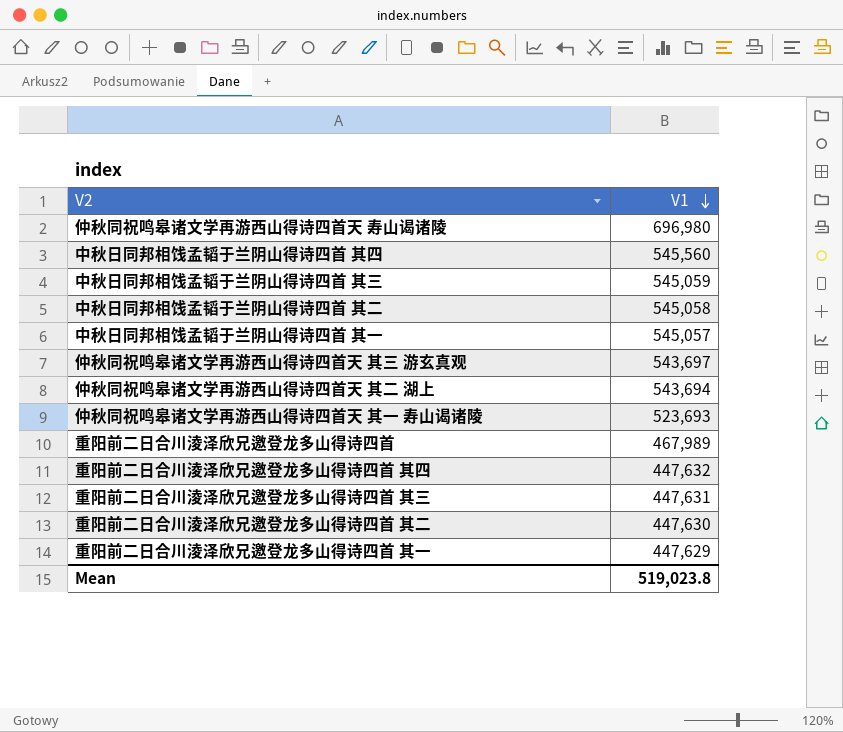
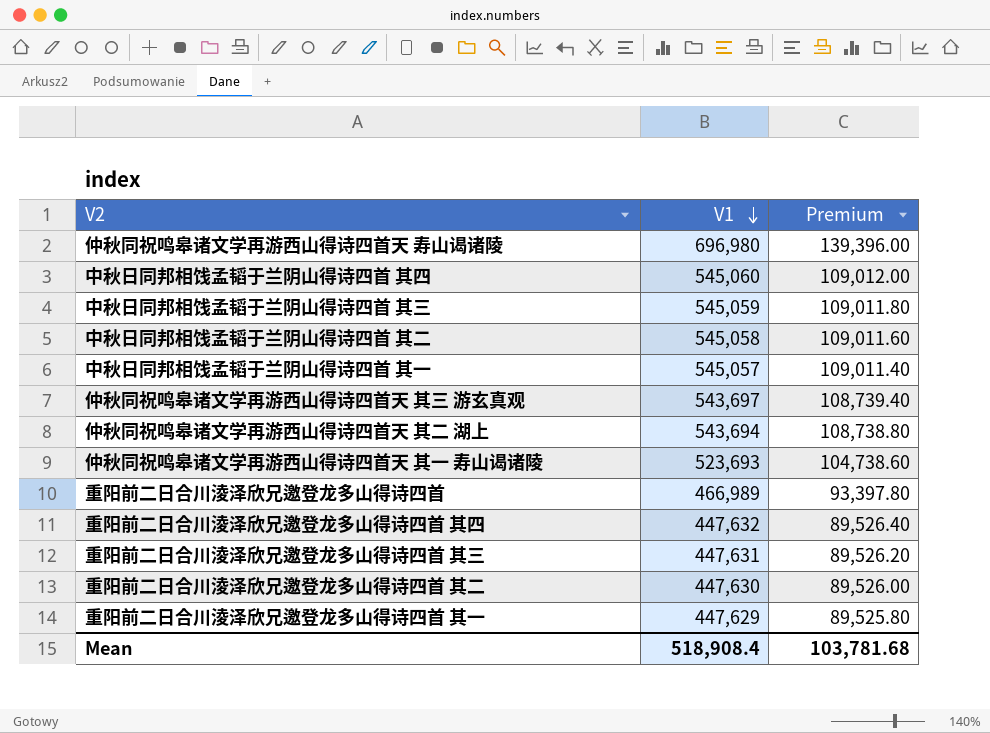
column Premium | formula: none -> [V1] * 0.2
中秋日同邦相饯孟韬于兰阴山得诗四首 其四 | V1: 545,560 -> 545,060
重阳前二日合川淩泽欣兄邀登龙多山得诗四首 | V1: 467,989 -> 466,989
Mean | V1: 519,023.8 -> 518,908.4

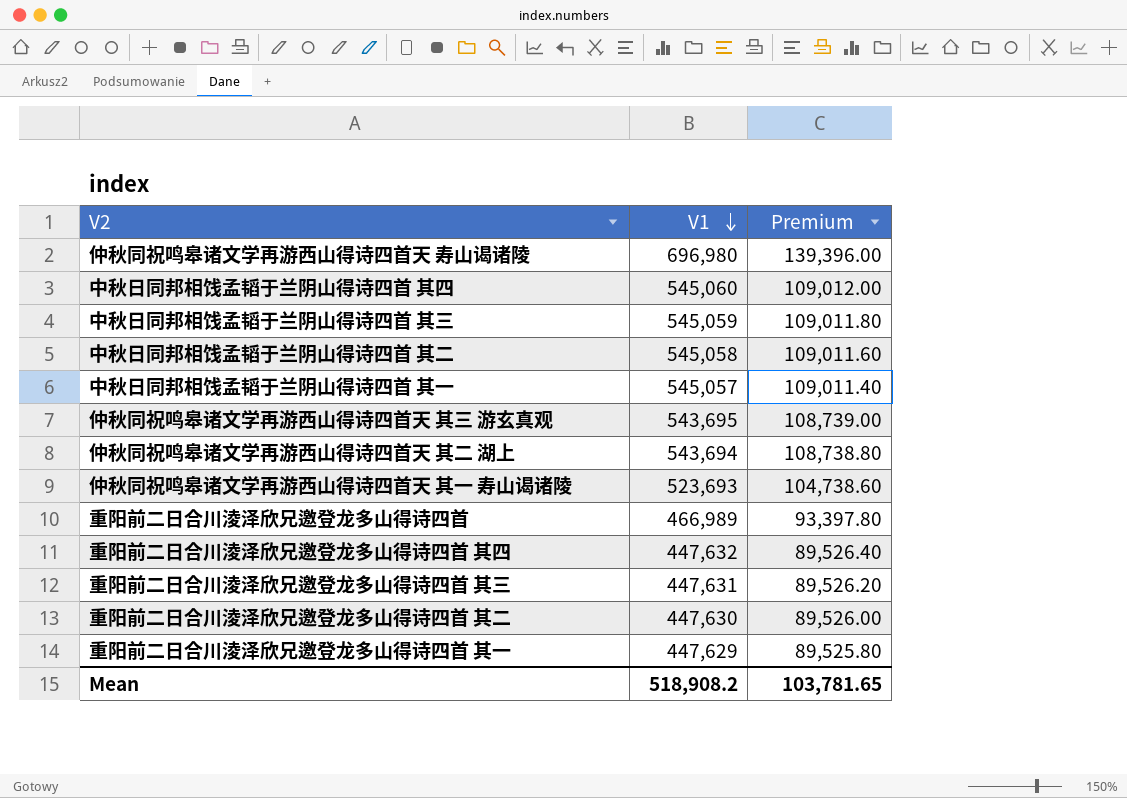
仲秋同祝鸣皋诸文学再游西山得诗四首天 其三 游玄真观 | V1: 543,697 -> 543,695
仲秋同祝鸣皋诸文学再游西山得诗四首天 其三 游玄真观 | Premium: 108,739.40 -> 108,739.00
Mean | V1: 518,908.4 -> 518,908.2
Mean | Premium: 103,781.68 -> 103,781.65

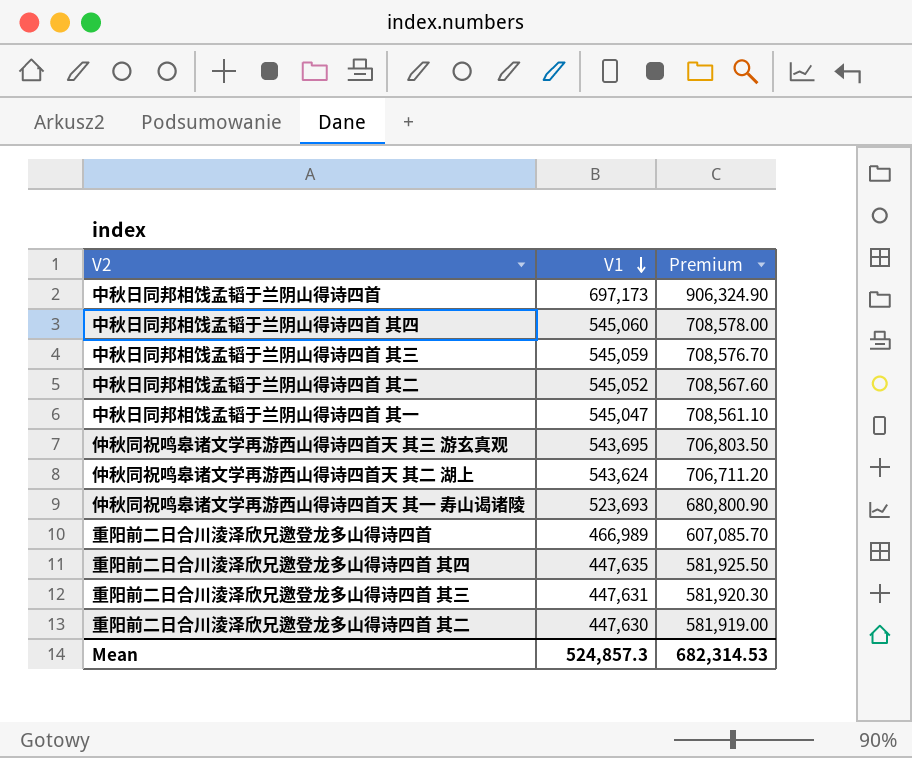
column Premium | formula: [V1] * 0.2 -> [V1] * 1.3
row 仲秋同祝鸣皋诸文学再游西山得诗四首天 寿山谒诸陵: 696,980 | 139,396.00 -> none
row 重阳前二日合川淩泽欣兄邀登龙多山得诗四首 其一: 447,629 | 89,525.80 -> none
row 中秋日同邦相饯孟韬于兰阴山得诗四首: none -> 697,173 | 906,324.90
中秋日同邦相饯孟韬于兰阴山得诗四首 其二 | V1: 545,058 -> 545,052
中秋日同邦相饯孟韬于兰阴山得诗四首 其一 | V1: 545,057 -> 545,047
仲秋同祝鸣皋诸文学再游西山得诗四首天 其二 湖上 | V1: 543,694 -> 543,624
重阳前二日合川淩泽欣兄邀登龙多山得诗四首 其四 | V1: 447,632 -> 447,635
Mean | V1: 518,908.2 -> 524,857.3
Mean | Premium: 103,781.65 -> 682,314.53

